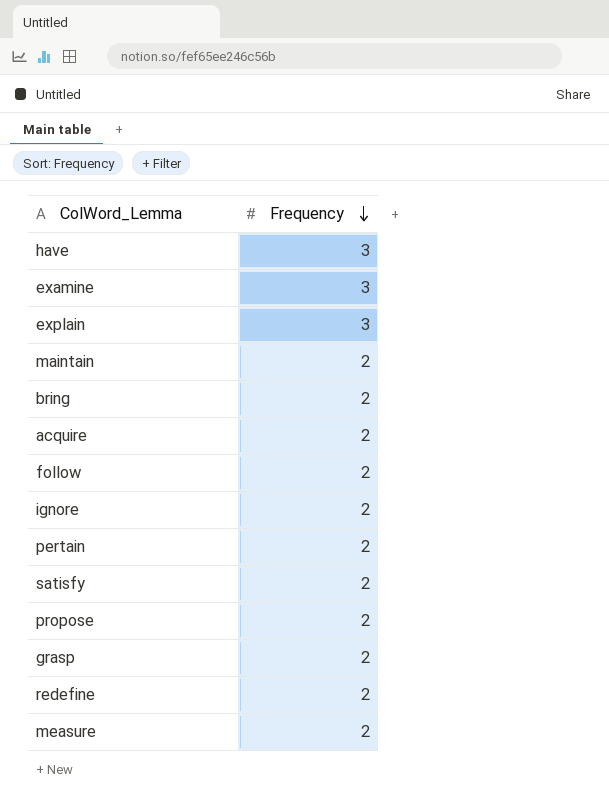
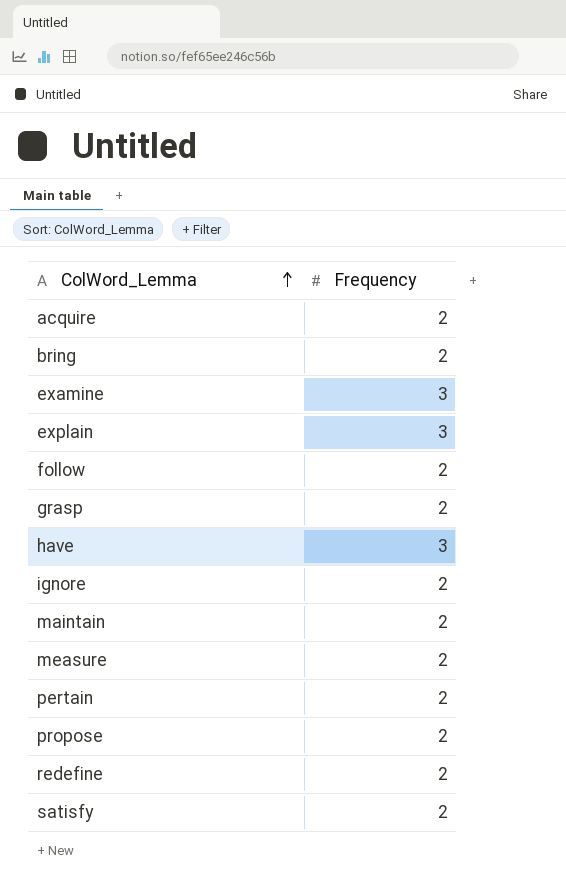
row order: Frequency descending -> ColWord_Lemma ascending

